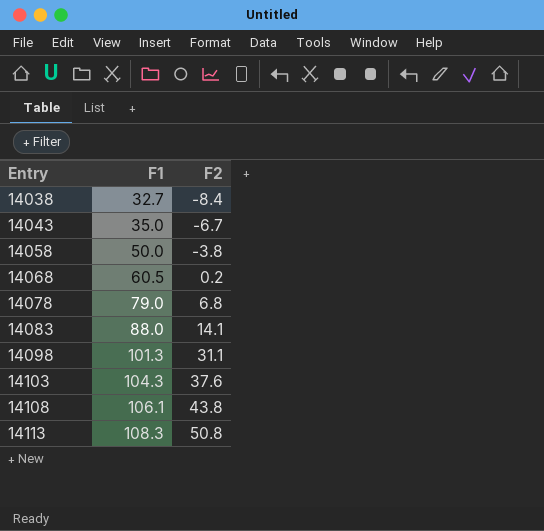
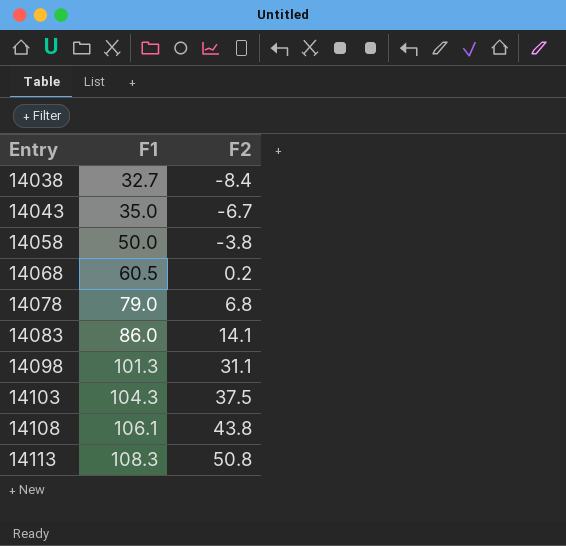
14083 | F1: 88.0 -> 86.0
14103 | F2: 37.6 -> 37.5

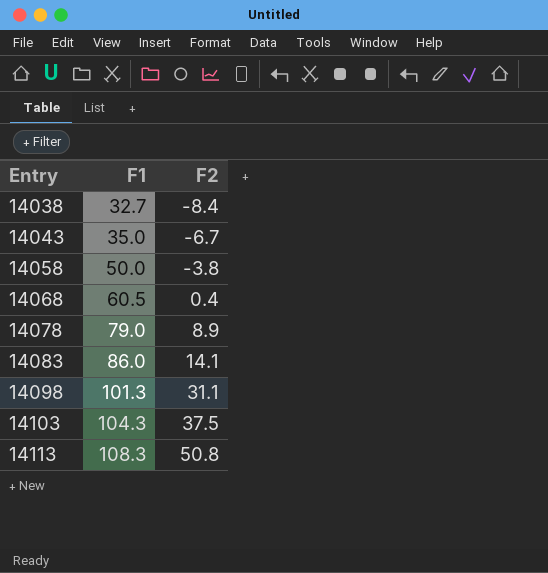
row 14108: 106.1 | 43.8 -> none
14068 | F2: 0.2 -> 0.4
14078 | F2: 6.8 -> 8.9

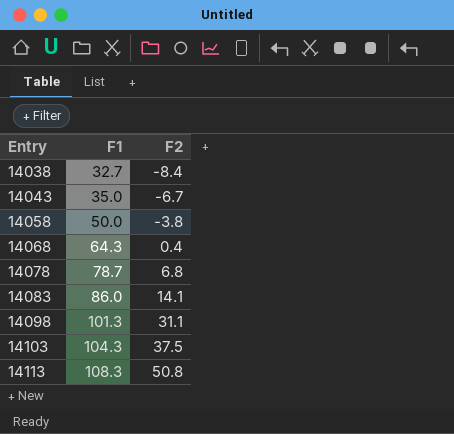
14068 | F1: 60.5 -> 64.3
14078 | F1: 79.0 -> 78.7
14078 | F2: 8.9 -> 6.8

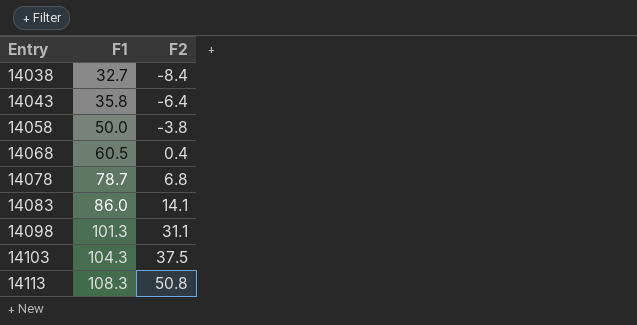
14043 | F1: 35.0 -> 35.8
14043 | F2: -6.7 -> -6.4
14068 | F1: 64.3 -> 60.5

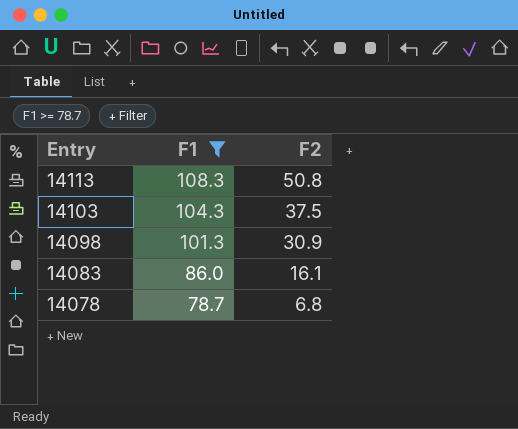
filter: none -> F1 >= 78.7
row order: Entry ascending -> Entry descending
14098 | F2: 31.1 -> 30.9
14083 | F2: 14.1 -> 16.1

